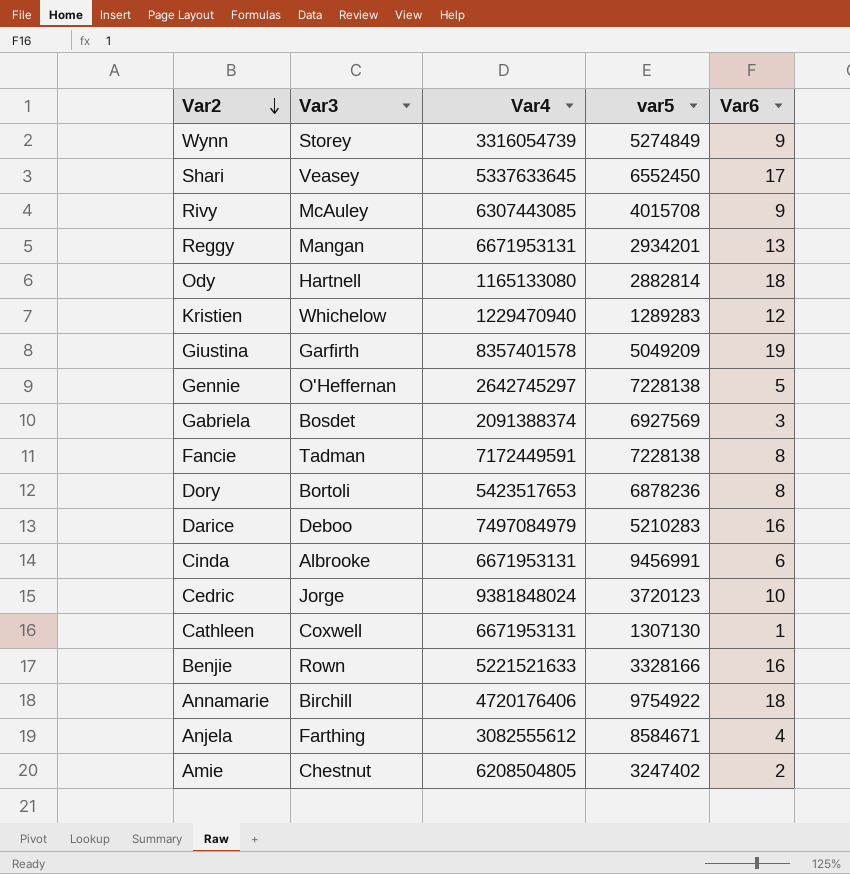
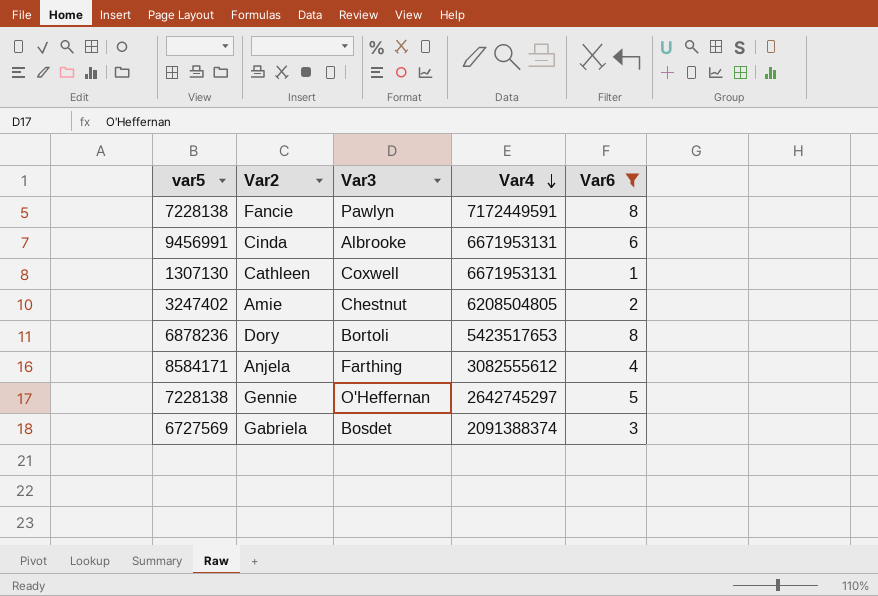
filter: none -> Var6 <= 8
row order: Var2 descending -> Var4 descending
column var5 | position: 4 -> 1
Fancie | Var3: Tadman -> Pawlyn
Anjela | var5: 8584671 -> 8584171
Gabriela | var5: 6927569 -> 6727569

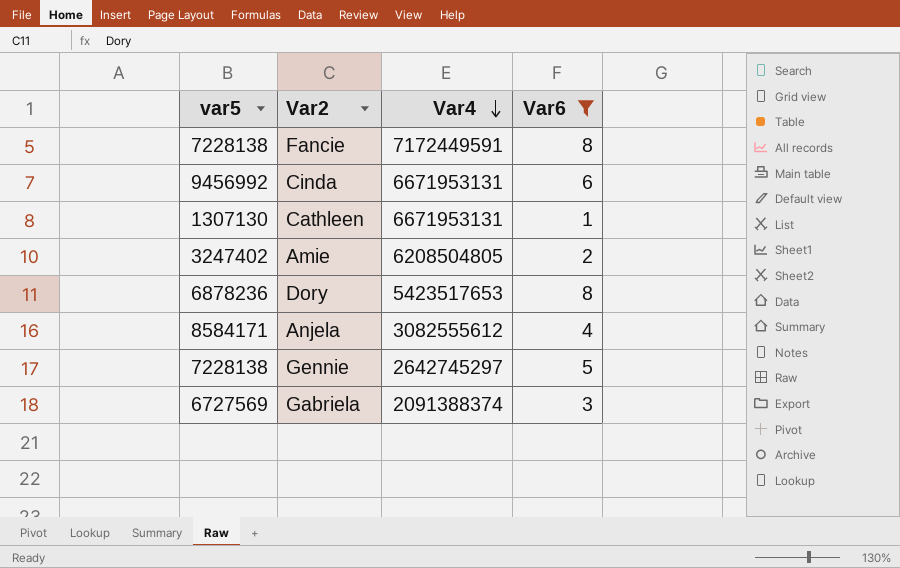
column Var3 | position: 3 -> none
Cinda | var5: 9456991 -> 9456992

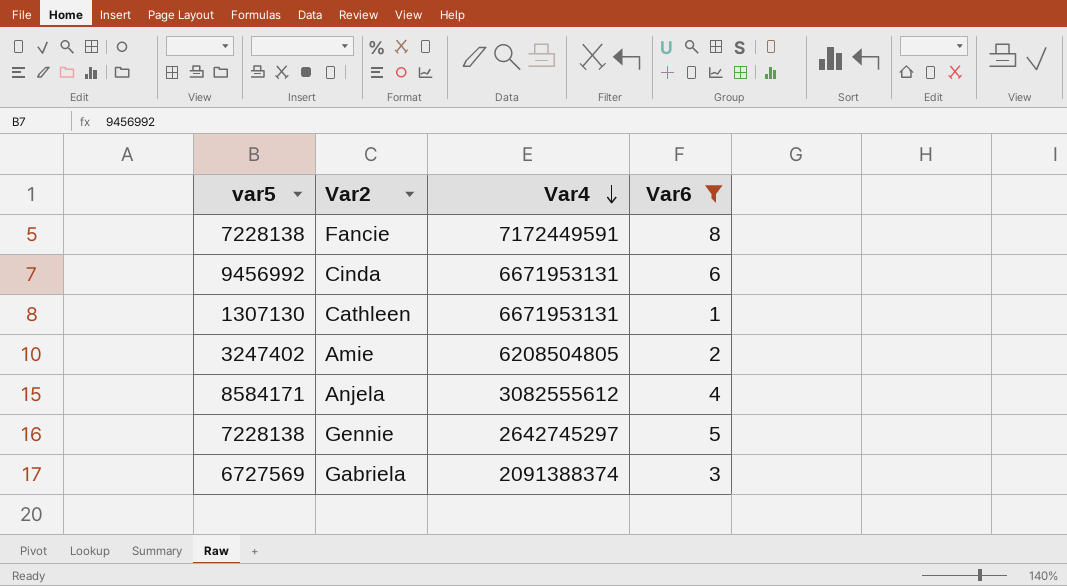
row Dory: 6878236 | 5423517653 | 8 -> none

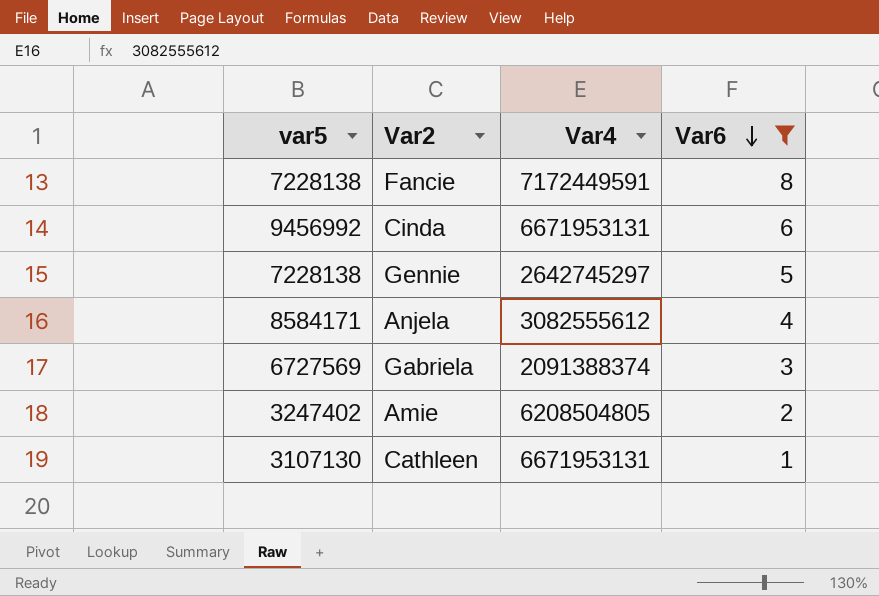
row order: Var4 descending -> Var6 descending
Cathleen | var5: 1307130 -> 3107130

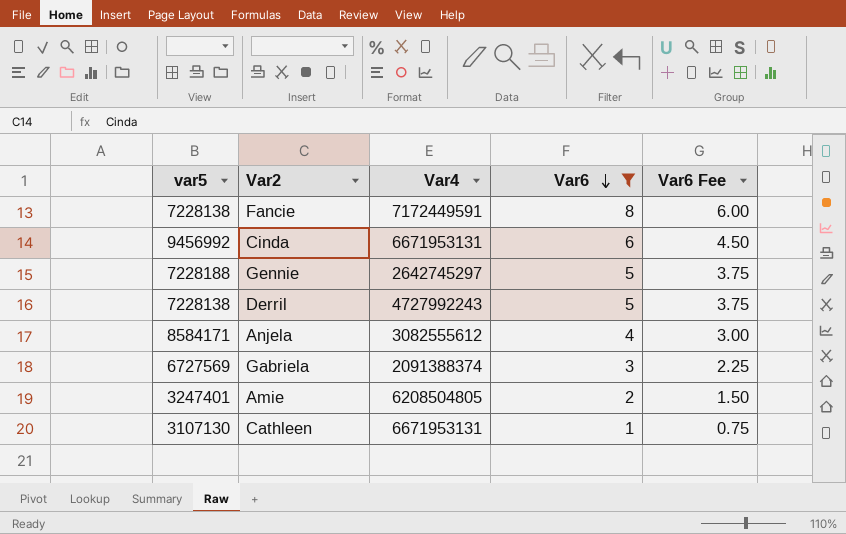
column Var6 Fee | formula: none -> [Var6] * 0.75
Gennie | var5: 7228138 -> 7228188
row Derril: none -> 7228138 | 4727992243 | 5 | 3.75
Amie | var5: 3247402 -> 3247401

